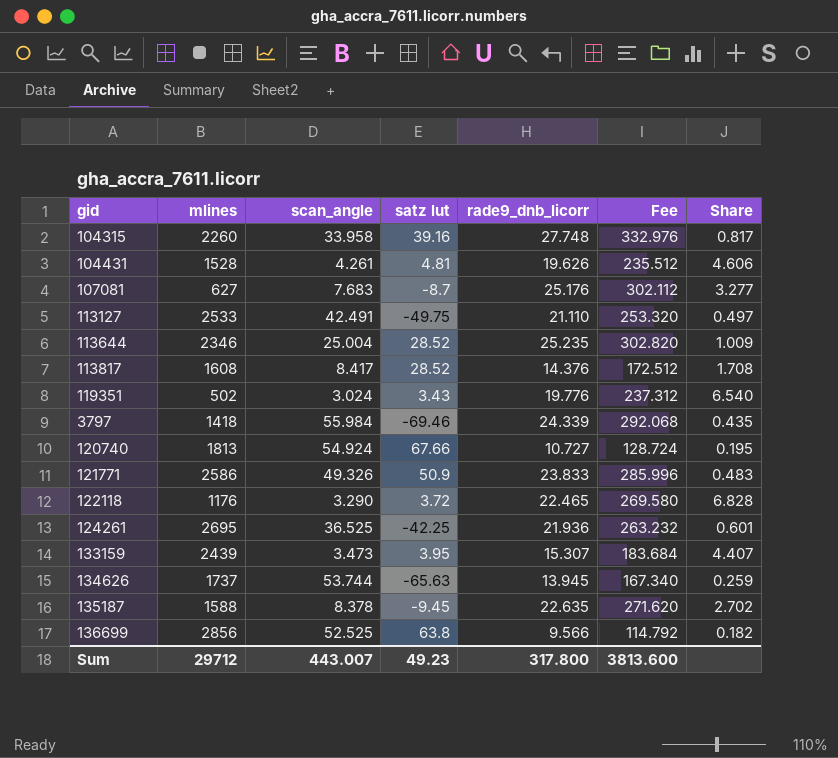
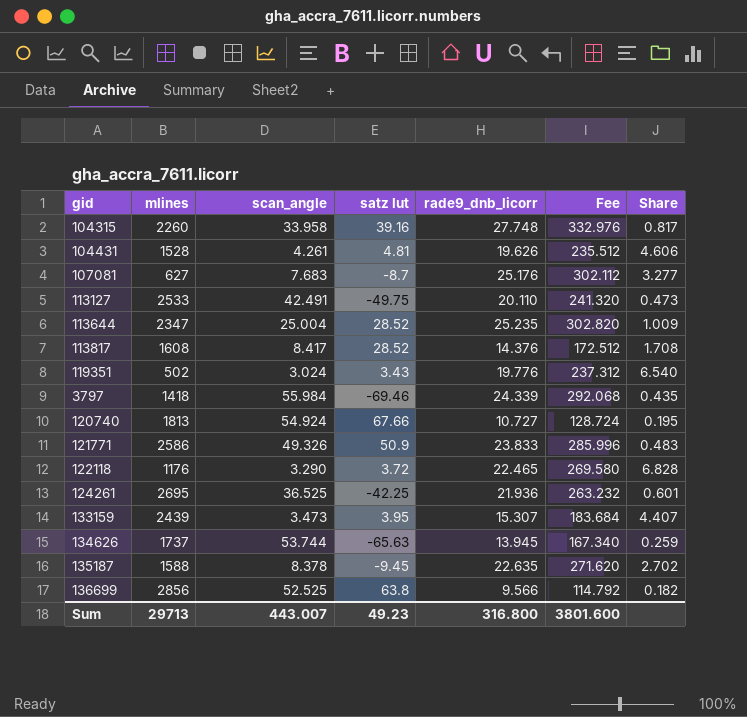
113127 | rade9_dnb_licorr: 21.110 -> 20.110
113127 | Fee: 253.320 -> 241.320
113127 | Share: 0.497 -> 0.473
113644 | mlines: 2346 -> 2347
Sum | mlines: 29712 -> 29713
Sum | rade9_dnb_licorr: 317.800 -> 316.800
Sum | Fee: 3813.600 -> 3801.600

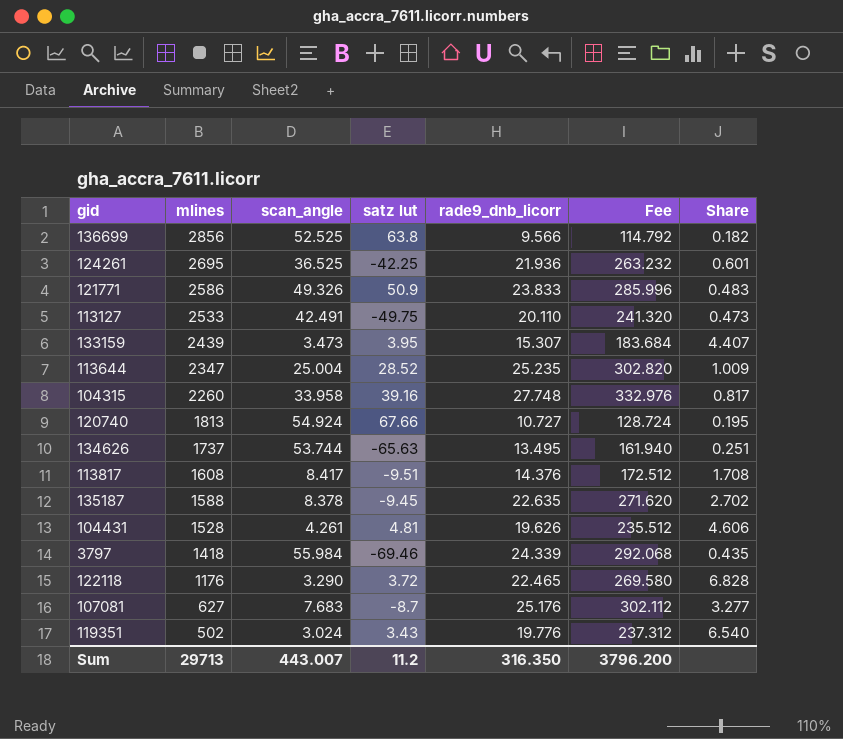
row order: none -> mlines descending
134626 | rade9_dnb_licorr: 13.945 -> 13.495
134626 | Fee: 167.340 -> 161.940
134626 | Share: 0.259 -> 0.251
113817 | satz lut: 28.52 -> -9.51
Sum | satz lut: 49.23 -> 11.2
Sum | rade9_dnb_licorr: 316.800 -> 316.350
Sum | Fee: 3801.600 -> 3796.200

